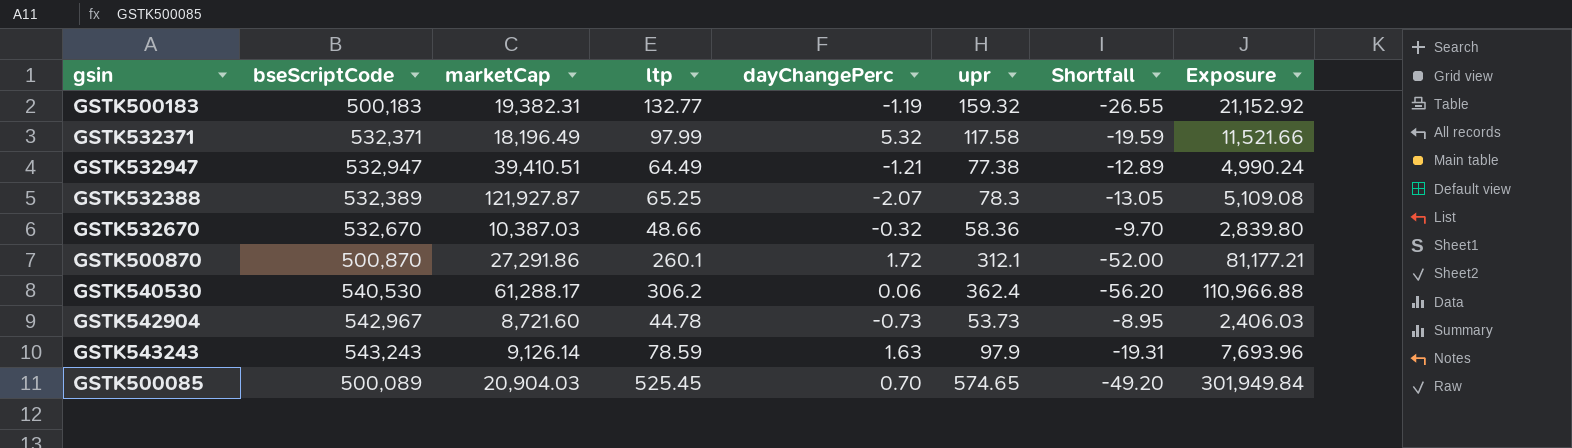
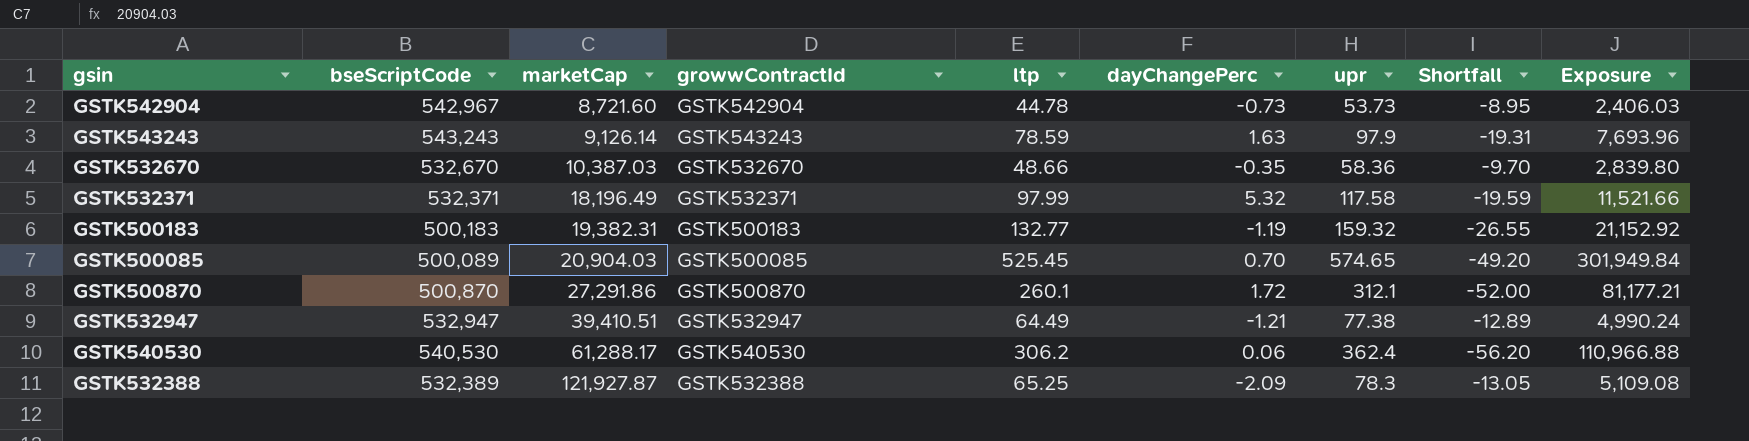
row order: none -> marketCap ascending
column growwContractId | position: none -> 4
GSTK532670 | dayChangePerc: -0.32 -> -0.35
GSTK532388 | dayChangePerc: -2.07 -> -2.09

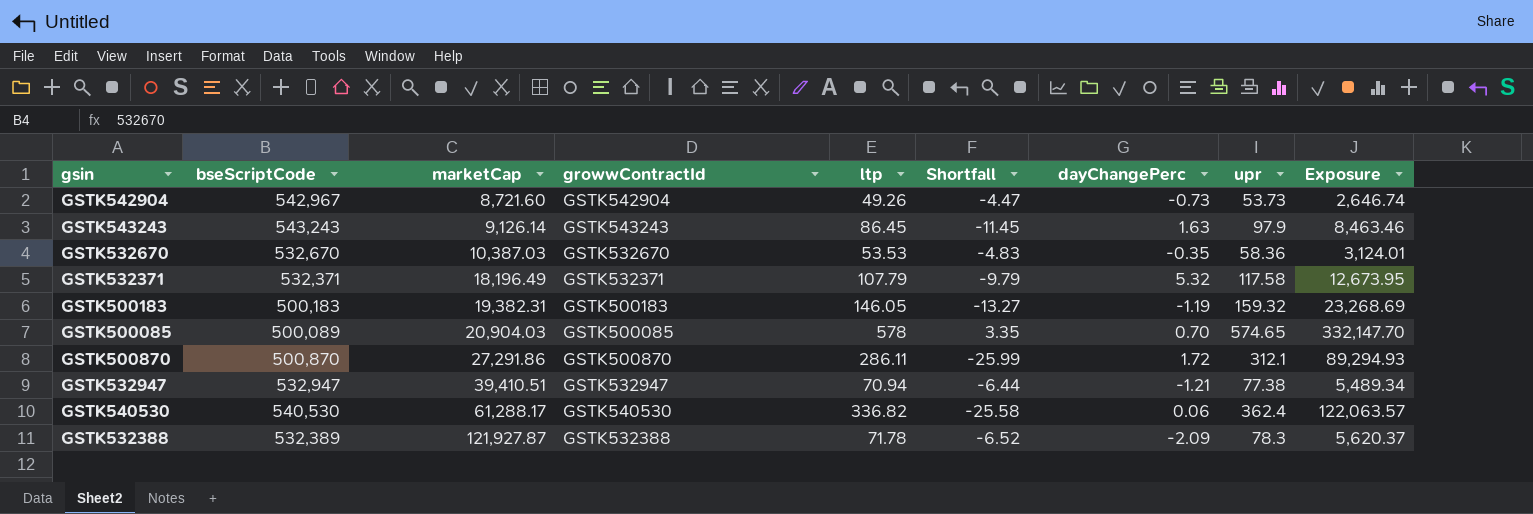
column Shortfall | position: 8 -> 6
GSTK542904 | ltp: 44.78 -> 49.26
GSTK542904 | Shortfall: -8.95 -> -4.47
GSTK542904 | Exposure: 2,406.03 -> 2,646.74
GSTK543243 | ltp: 78.59 -> 86.45
GSTK543243 | Shortfall: -19.31 -> -11.45
GSTK543243 | Exposure: 7,693.96 -> 8,463.46
GSTK532670 | ltp: 48.66 -> 53.53
GSTK532670 | Shortfall: -9.70 -> -4.83
GSTK532670 | Exposure: 2,839.80 -> 3,124.01
GSTK532371 | ltp: 97.99 -> 107.79
GSTK532371 | Shortfall: -19.59 -> -9.79
GSTK532371 | Exposure: 11,521.66 -> 12,673.95
GSTK500183 | ltp: 132.77 -> 146.05
GSTK500183 | Shortfall: -26.55 -> -13.27
GSTK500183 | Exposure: 21,152.92 -> 23,268.69
GSTK500085 | ltp: 525.45 -> 578
GSTK500085 | Shortfall: -49.20 -> 3.35
GSTK500085 | Exposure: 301,949.84 -> 332,147.70
GSTK500870 | ltp: 260.1 -> 286.11
GSTK500870 | Shortfall: -52.00 -> -25.99
GSTK500870 | Exposure: 81,177.21 -> 89,294.93
GSTK532947 | ltp: 64.49 -> 70.94
GSTK532947 | Shortfall: -12.89 -> -6.44
GSTK532947 | Exposure: 4,990.24 -> 5,489.34
GSTK540530 | ltp: 306.2 -> 336.82
GSTK540530 | Shortfall: -56.20 -> -25.58
GSTK540530 | Exposure: 110,966.88 -> 122,063.57
GSTK532388 | ltp: 65.25 -> 71.78
GSTK532388 | Shortfall: -13.05 -> -6.52
GSTK532388 | Exposure: 5,109.08 -> 5,620.37

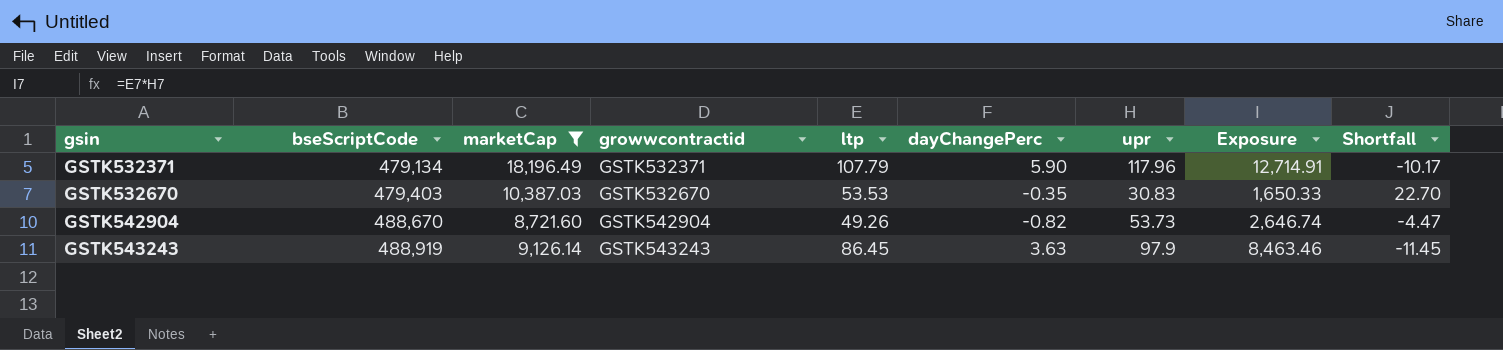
filter: none -> marketCap <= 18,196.49
row order: marketCap ascending -> gsin ascending
column name: growwContractId -> growwcontractid
column Shortfall | position: 6 -> 9
GSTK532371 | bseScriptCode: 532,371 -> 479,134
GSTK532371 | dayChangePerc: 5.32 -> 5.90
GSTK532371 | upr: 117.58 -> 117.96
GSTK532371 | Exposure: 12,673.95 -> 12,714.91
GSTK532371 | Shortfall: -9.79 -> -10.17
GSTK532670 | bseScriptCode: 532,670 -> 479,403
GSTK532670 | upr: 58.36 -> 30.83
GSTK532670 | Exposure: 3,124.01 -> 1,650.33
GSTK532670 | Shortfall: -4.83 -> 22.70
GSTK542904 | bseScriptCode: 542,967 -> 488,670
GSTK542904 | dayChangePerc: -0.73 -> -0.82
GSTK543243 | bseScriptCode: 543,243 -> 488,919
GSTK543243 | dayChangePerc: 1.63 -> 3.63

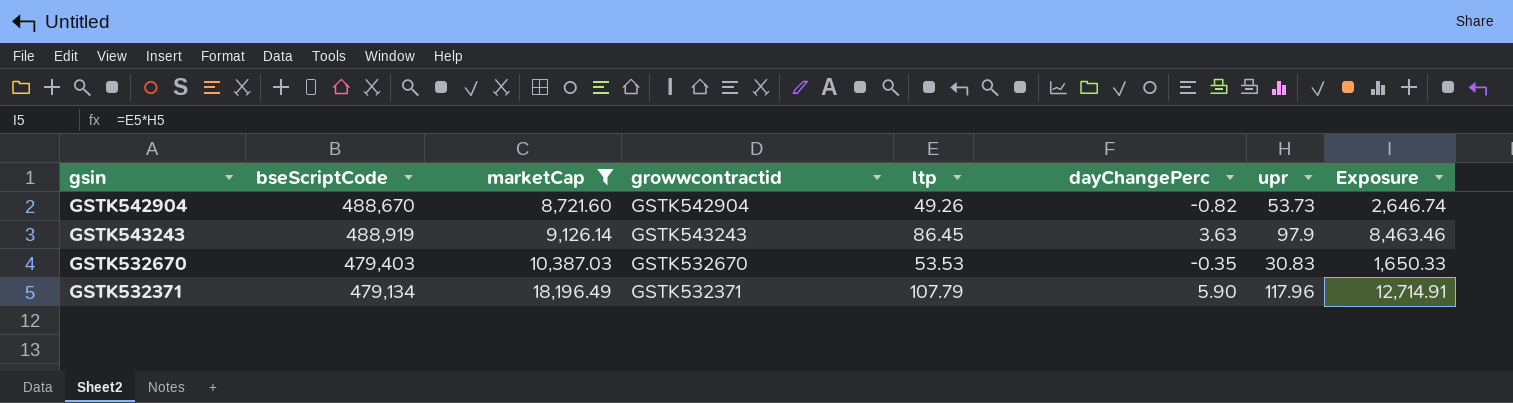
row order: gsin ascending -> marketCap ascending
column Shortfall | formula: [ltp] - [upr] -> none

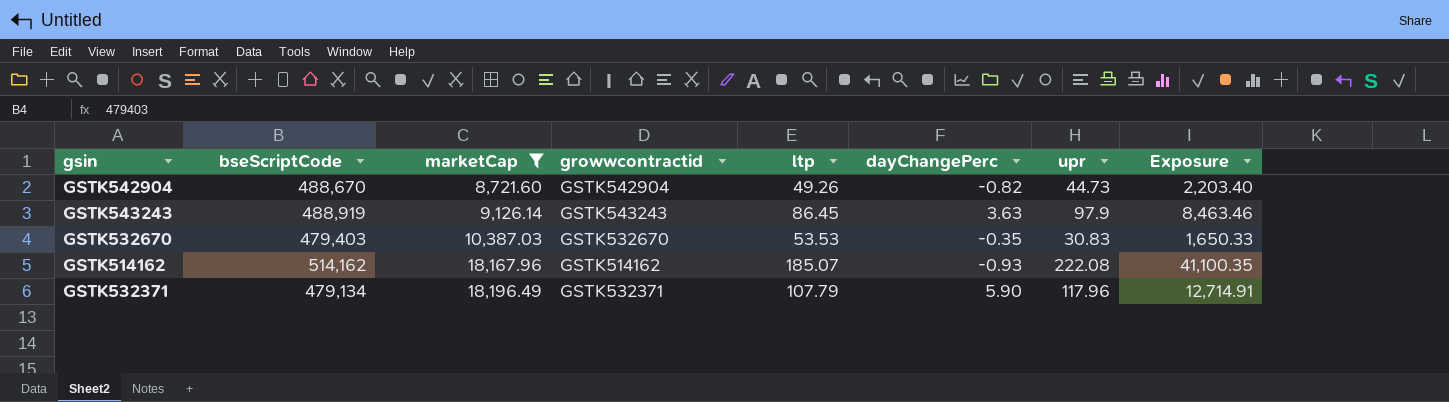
GSTK542904 | upr: 53.73 -> 44.73
GSTK542904 | Exposure: 2,646.74 -> 2,203.40
row GSTK514162: none -> 514,162 | 18,167.96 | GSTK514162 | 185.07 | -0.93 | 222.08 | 41,100.35

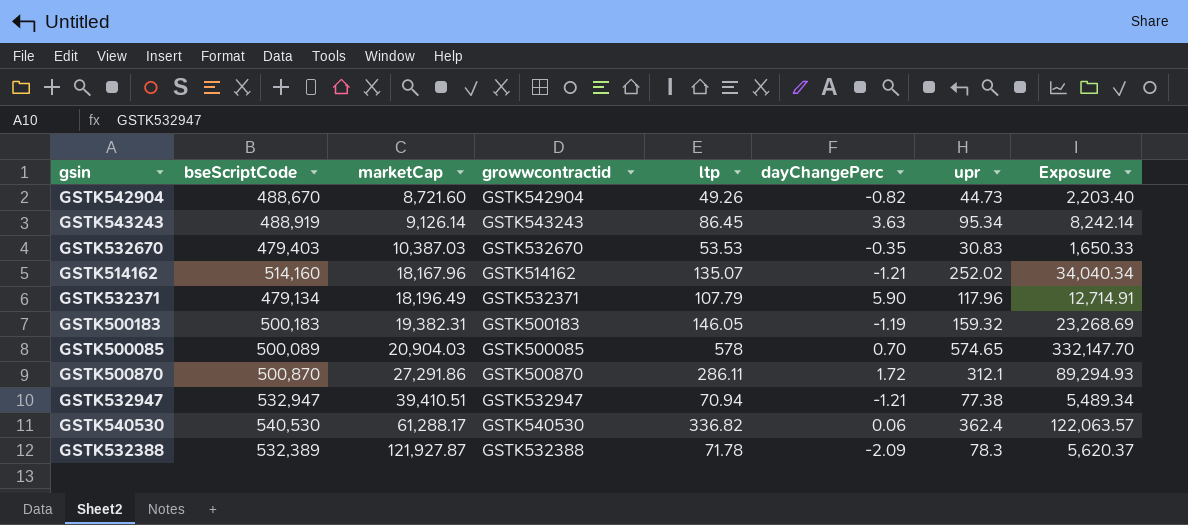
filter: marketCap <= 18,196.49 -> none
GSTK543243 | upr: 97.9 -> 95.34
GSTK543243 | Exposure: 8,463.46 -> 8,242.14
GSTK514162 | bseScriptCode: 514,162 -> 514,160
GSTK514162 | ltp: 185.07 -> 135.07
GSTK514162 | dayChangePerc: -0.93 -> -1.21
GSTK514162 | upr: 222.08 -> 252.02
GSTK514162 | Exposure: 41,100.35 -> 34,040.34

